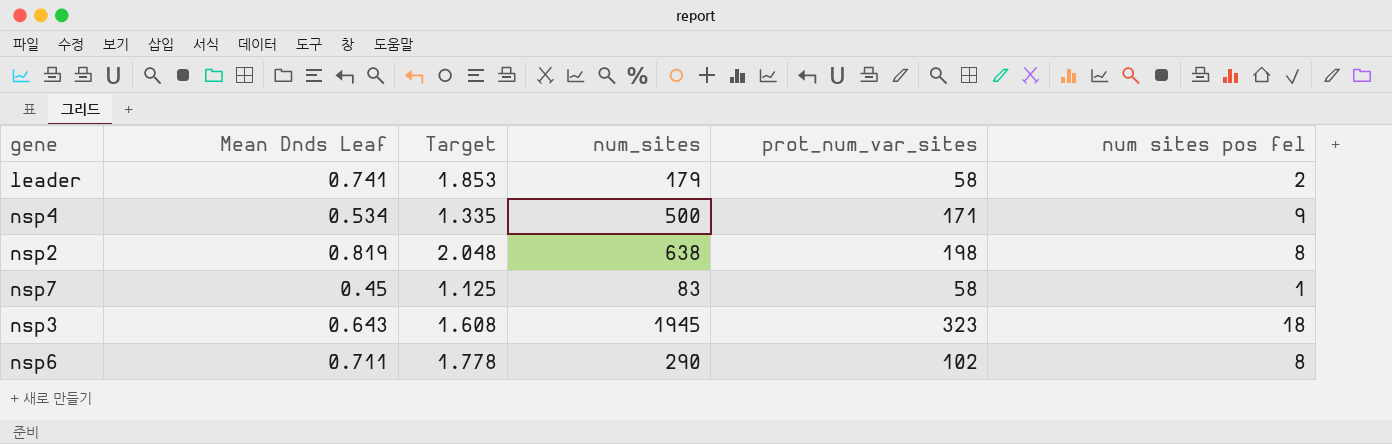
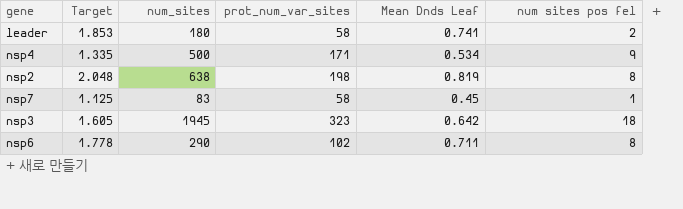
column Mean Dnds Leaf | position: 2 -> 5
leader | num_sites: 179 -> 180
nsp3 | Target: 1.608 -> 1.605
nsp3 | Mean Dnds Leaf: 0.643 -> 0.642

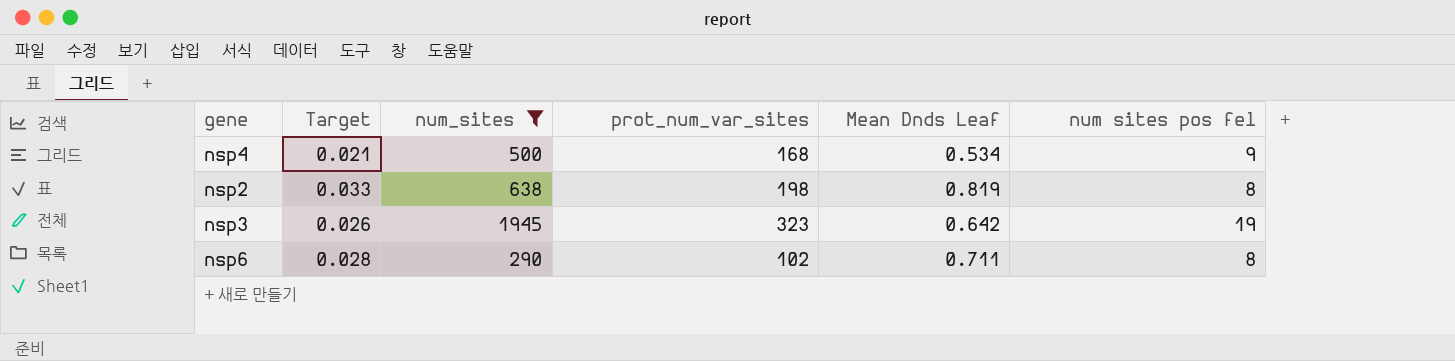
filter: none -> num_sites >= 290
column Target | formula: [Mean Dnds Leaf] * 2.5 -> [Mean Dnds Leaf] * 0.04
nsp4 | prot_num_var_sites: 171 -> 168
nsp3 | num sites pos fel: 18 -> 19

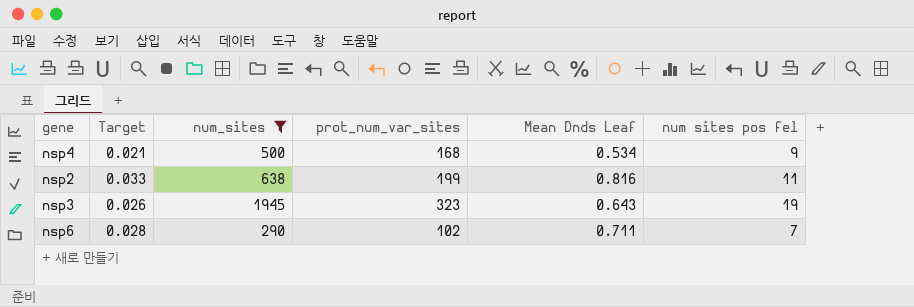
nsp2 | prot_num_var_sites: 198 -> 199
nsp2 | Mean Dnds Leaf: 0.819 -> 0.816
nsp2 | num sites pos fel: 8 -> 11
nsp3 | Mean Dnds Leaf: 0.642 -> 0.643
nsp6 | num sites pos fel: 8 -> 7

